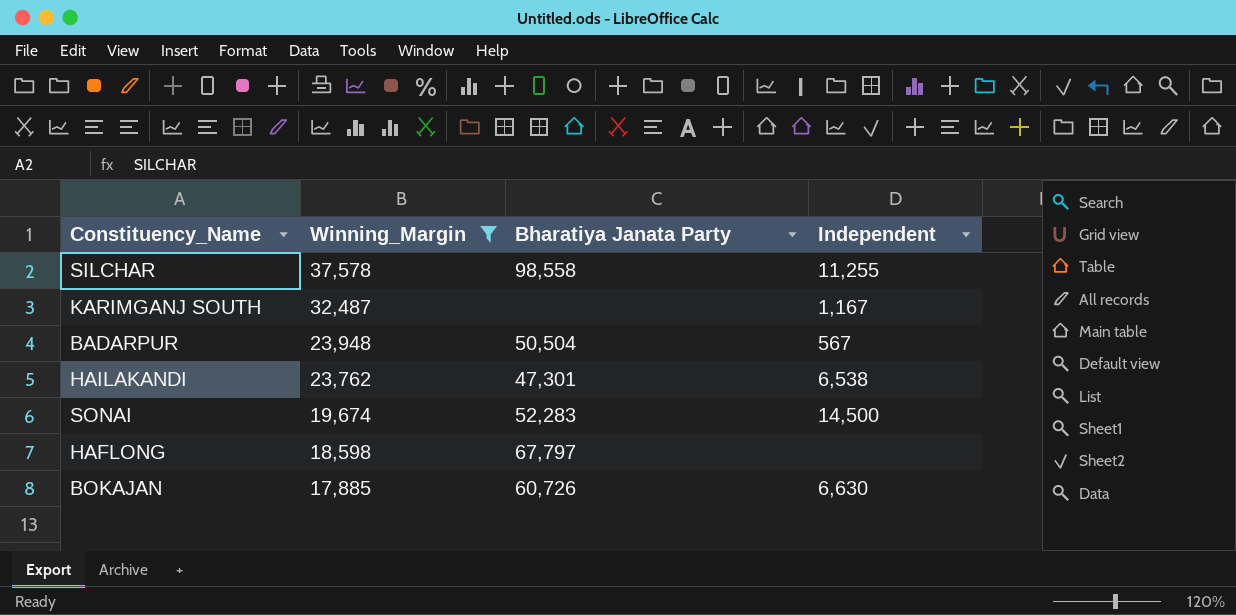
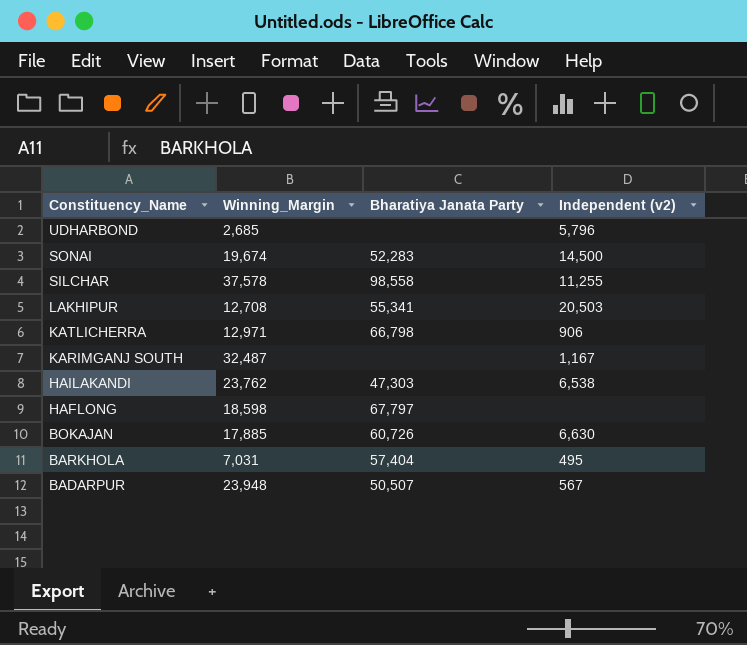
filter: Winning_Margin >= 17,885 -> none
row order: Winning_Margin descending -> Constituency_Name descending
column name: Independent -> Independent (v2)
HAILAKANDI | Bharatiya Janata Party: 47,301 -> 47,303
BADARPUR | Bharatiya Janata Party: 50,504 -> 50,507

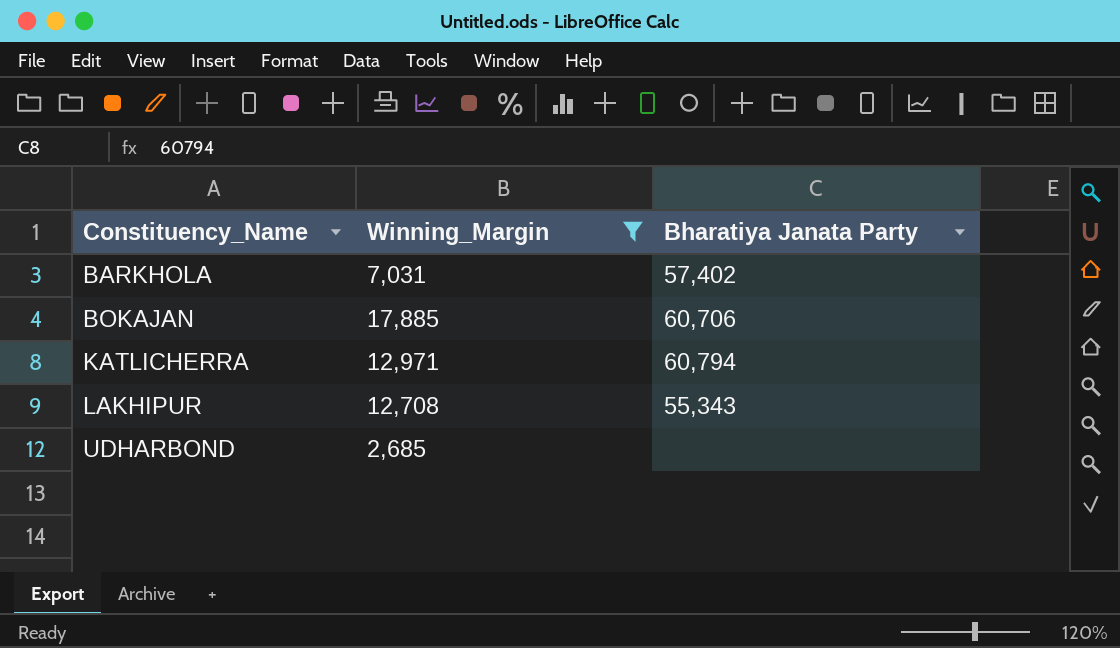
filter: none -> Winning_Margin <= 17,885
row order: Constituency_Name descending -> Constituency_Name ascending
column Independent (v2) | position: 4 -> none
BARKHOLA | Bharatiya Janata Party: 57,404 -> 57,402
BOKAJAN | Bharatiya Janata Party: 60,726 -> 60,706
KATLICHERRA | Bharatiya Janata Party: 66,798 -> 60,794
LAKHIPUR | Bharatiya Janata Party: 55,341 -> 55,343

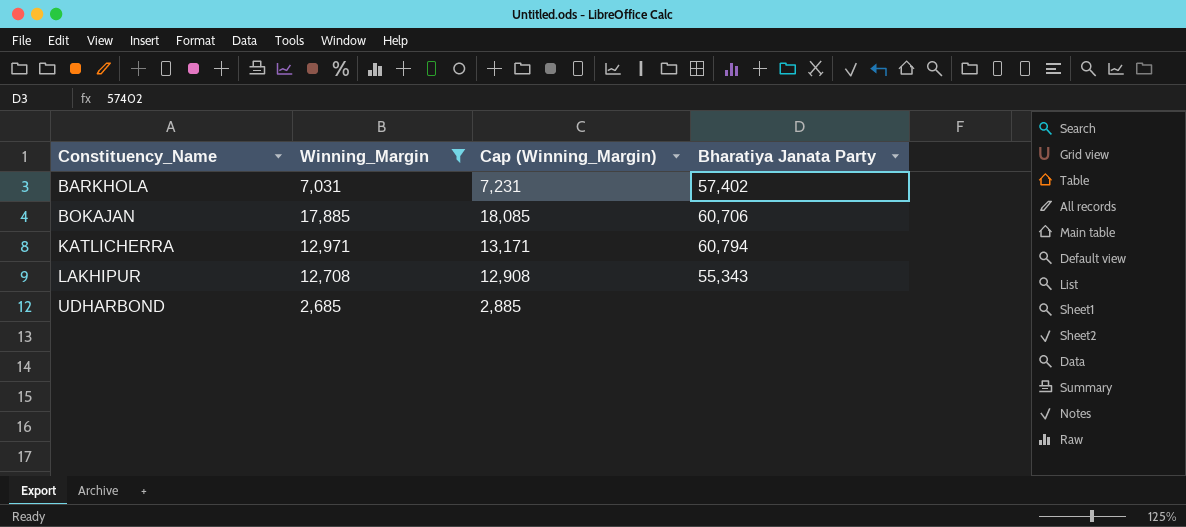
column Cap (Winning_Margin) | formula: none -> [Winning_Margin] + 200

